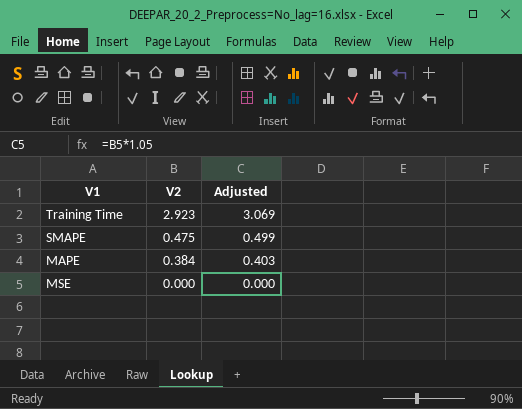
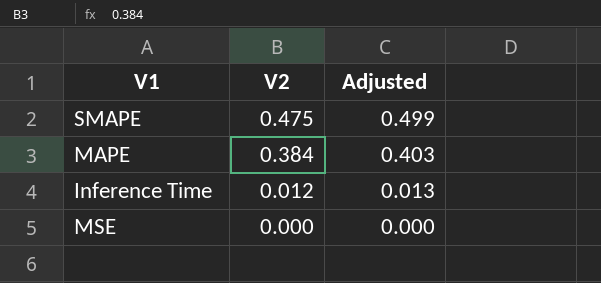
row Training Time: 2.923 | 3.069 -> none
row Inference Time: none -> 0.012 | 0.013

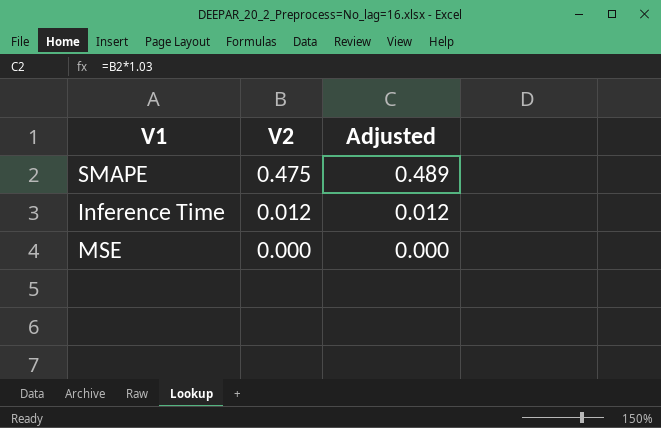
column Adjusted | formula: [V2] * 1.05 -> [V2] * 1.03
row MAPE: 0.384 | 0.403 -> none

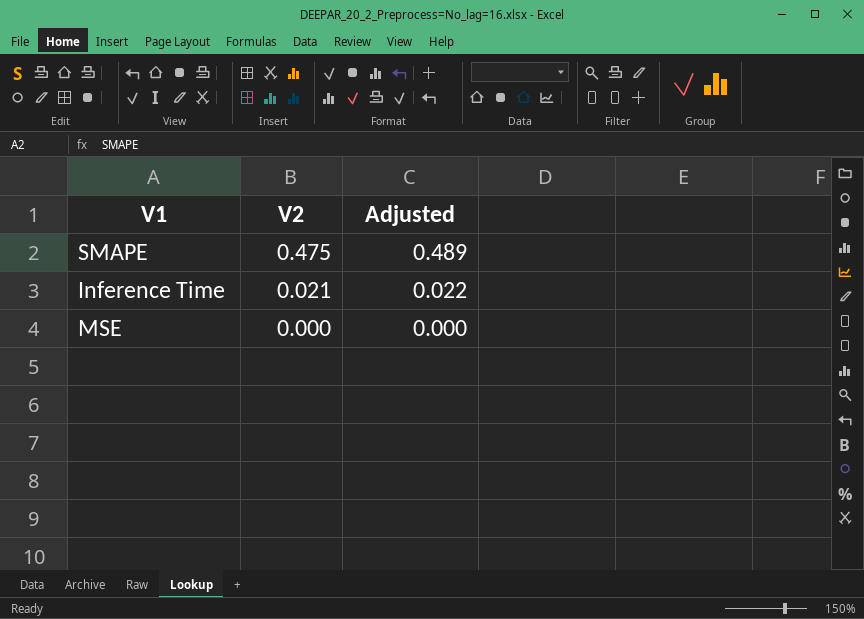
Inference Time | V2: 0.012 -> 0.021
Inference Time | Adjusted: 0.012 -> 0.022

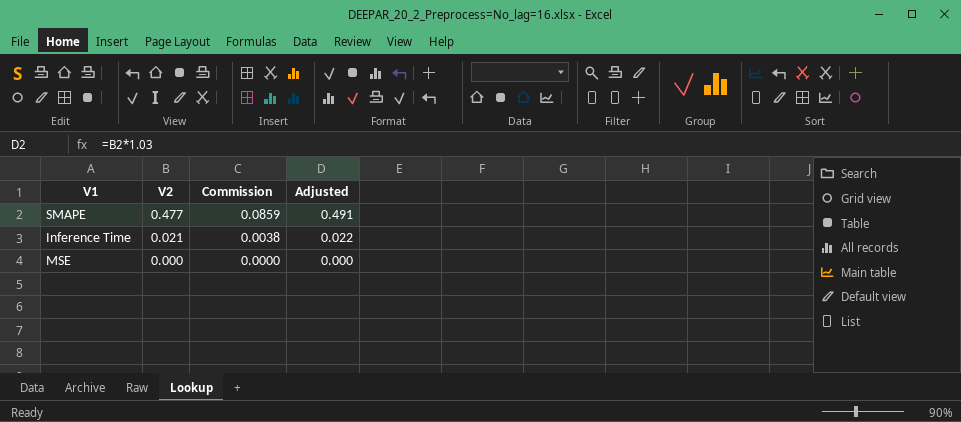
column Commission | formula: none -> [V2] * 0.18
SMAPE | V2: 0.475 -> 0.477
SMAPE | Adjusted: 0.489 -> 0.491

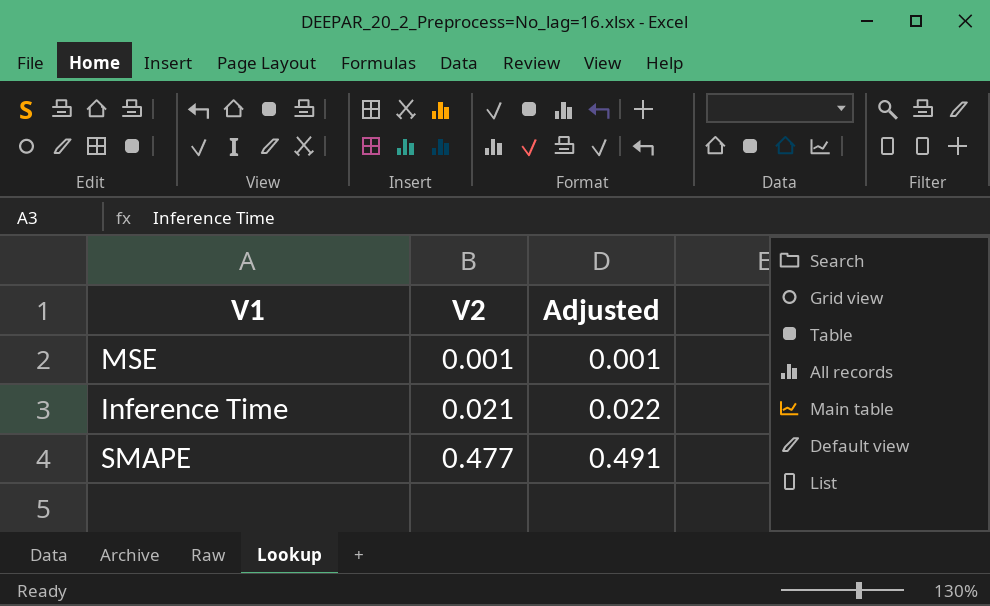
row order: V2 descending -> V2 ascending
column Commission | formula: [V2] * 0.18 -> none
MSE | V2: 0.000 -> 0.001
MSE | Adjusted: 0.000 -> 0.001

